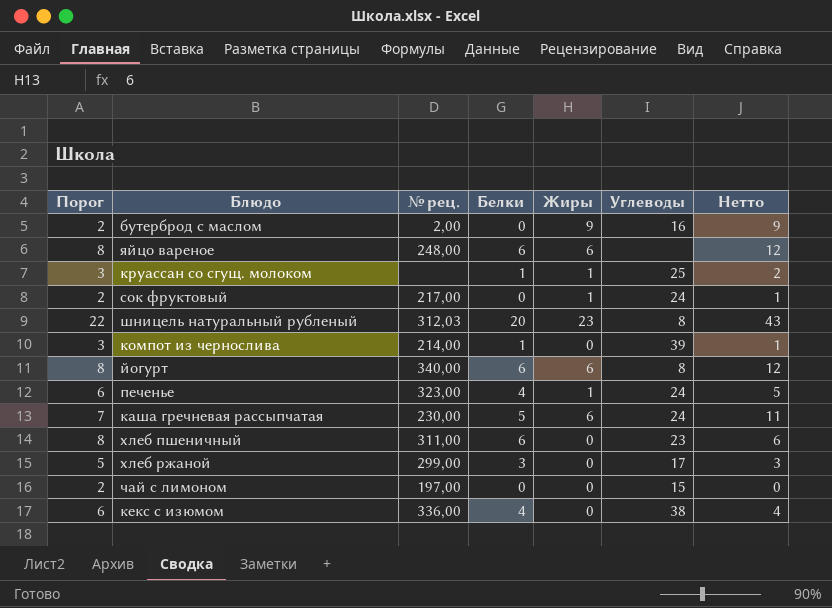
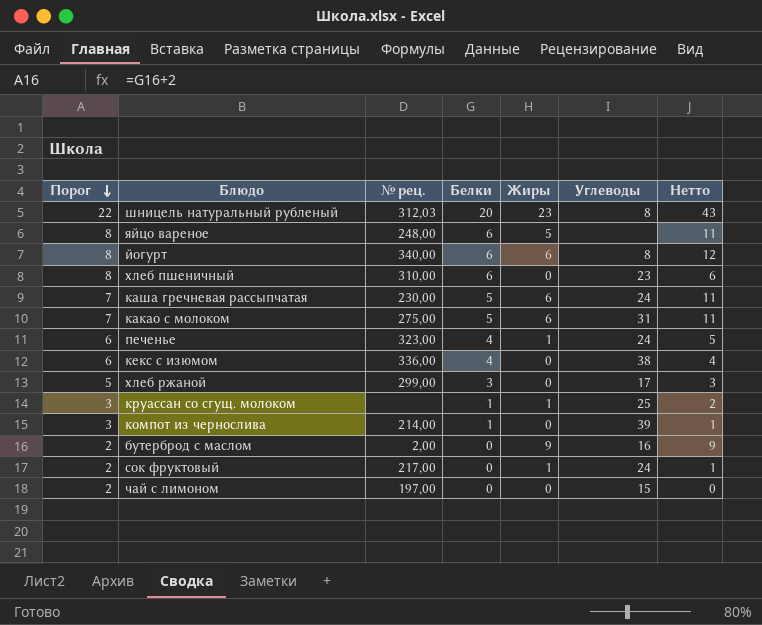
row order: none -> Порог descending
яйцо вареное | Жиры: 6 -> 5
яйцо вареное | Нетто: 12 -> 11
хлеб пшеничный | № рец.: 311,00 -> 310,00
row какао с молоком: none -> 7 | 275,00 | 5 | 6 | 31 | 11

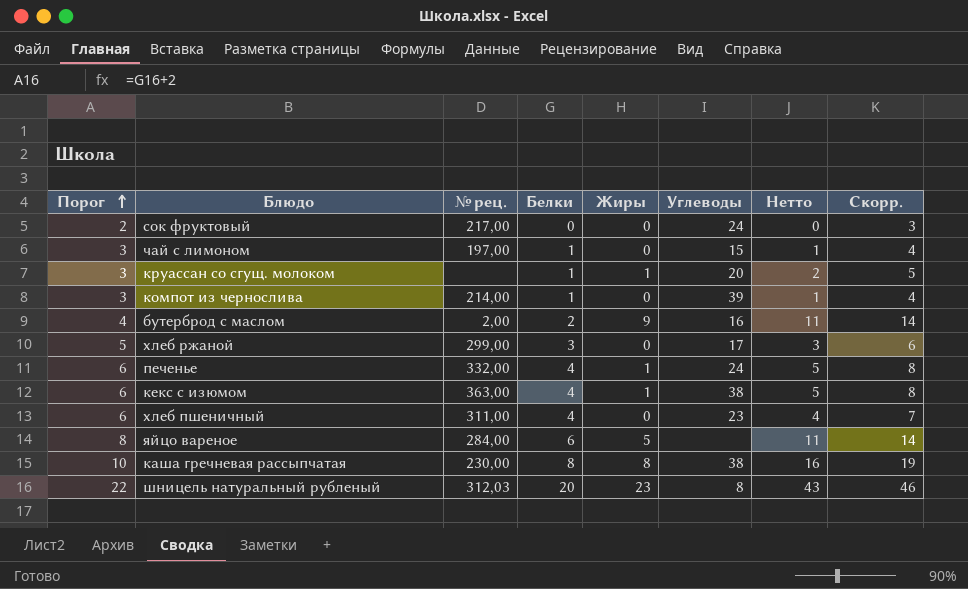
row order: Порог descending -> Порог ascending
column Скорр. | formula: none -> [Нетто] + 3
row йогурт: 8 | 340,00 | 6 | 6 | 8 | 12 -> none
row какао с молоком: 7 | 275,00 | 5 | 6 | 31 | 11 -> none
сок фруктовый | Жиры: 1 -> 0
сок фруктовый | Нетто: 1 -> 0
чай с лимоном | Порог: 2 -> 3
чай с лимоном | Белки: 0 -> 1
чай с лимоном | Нетто: 0 -> 1
круассан со сгущ. молоком | Углеводы: 25 -> 20
бутерброд с маслом | Порог: 2 -> 4
бутерброд с маслом | Белки: 0 -> 2
бутерброд с маслом | Нетто: 9 -> 11
печенье | № рец.: 323,00 -> 332,00
кекс с изюмом | № рец.: 336,00 -> 363,00
кекс с изюмом | Жиры: 0 -> 1
кекс с изюмом | Нетто: 4 -> 5
хлеб пшеничный | Порог: 8 -> 6
хлеб пшеничный | № рец.: 310,00 -> 311,00
хлеб пшеничный | Белки: 6 -> 4
хлеб пшеничный | Нетто: 6 -> 4
яйцо вареное | № рец.: 248,00 -> 284,00
каша гречневая рассыпчатая | Порог: 7 -> 10
каша гречневая рассыпчатая | Белки: 5 -> 8
каша гречневая рассыпчатая | Жиры: 6 -> 8
каша гречневая рассыпчатая | Углеводы: 24 -> 38
каша гречневая рассыпчатая | Нетто: 11 -> 16

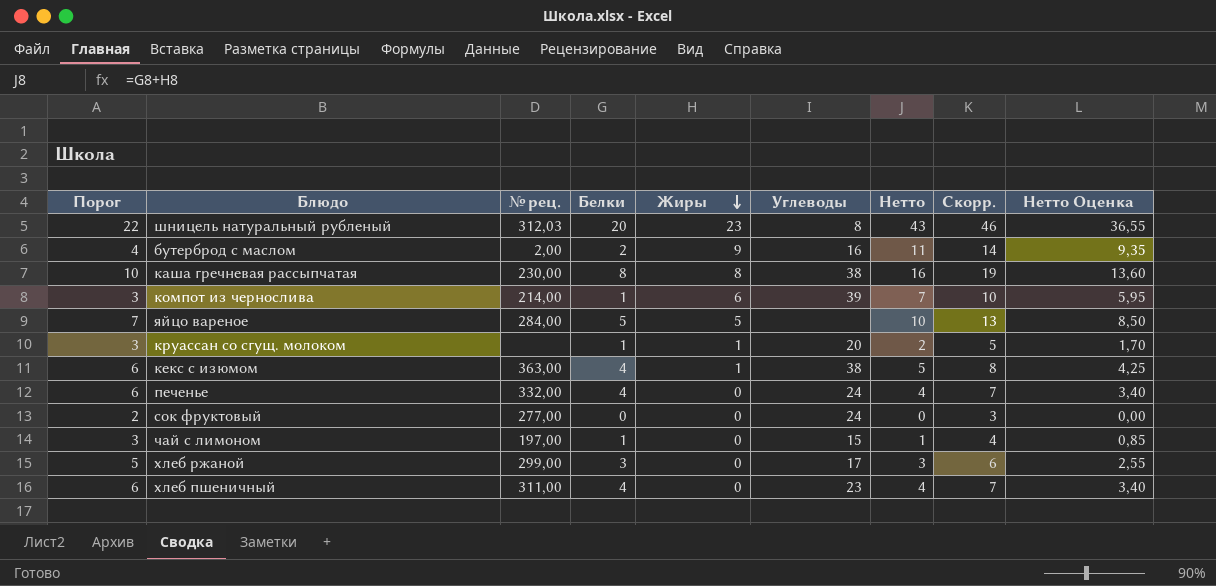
row order: Порог ascending -> Жиры descending
column Нетто Оценка | formula: none -> [Нетто] * 0,85
компот из чернослива | Жиры: 0 -> 6
компот из чернослива | Нетто: 1 -> 7
компот из чернослива | Скорр.: 4 -> 10
яйцо вареное | Порог: 8 -> 7
яйцо вареное | Белки: 6 -> 5
яйцо вареное | Нетто: 11 -> 10
яйцо вареное | Скорр.: 14 -> 13
печенье | Жиры: 1 -> 0
печенье | Нетто: 5 -> 4
печенье | Скорр.: 8 -> 7
сок фруктовый | № рец.: 217,00 -> 277,00

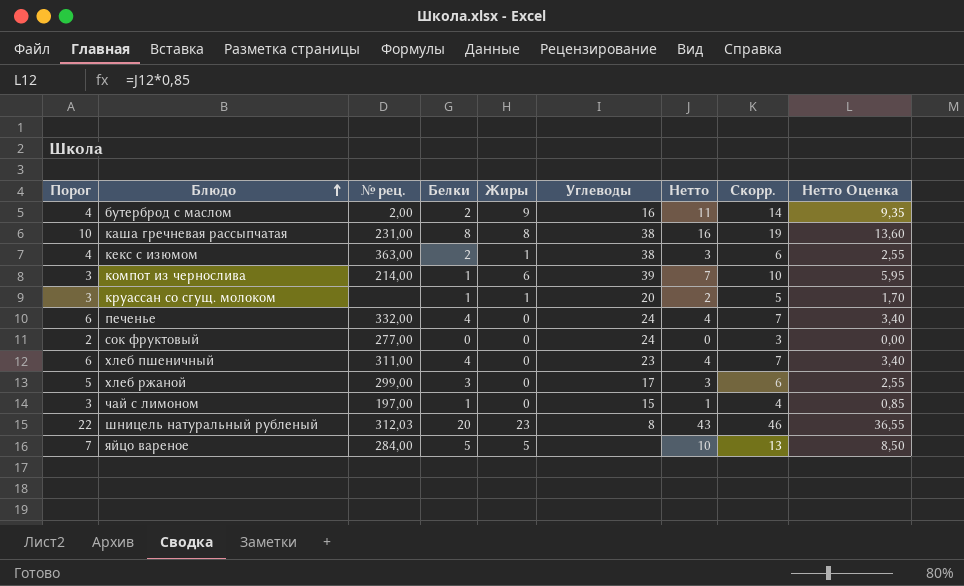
row order: Жиры descending -> Блюдо ascending
каша гречневая рассыпчатая | № рец.: 230,00 -> 231,00
кекс с изюмом | Порог: 6 -> 4
кекс с изюмом | Белки: 4 -> 2
кекс с изюмом | Нетто: 5 -> 3
кекс с изюмом | Скорр.: 8 -> 6
кекс с изюмом | Нетто Оценка: 4,25 -> 2,55

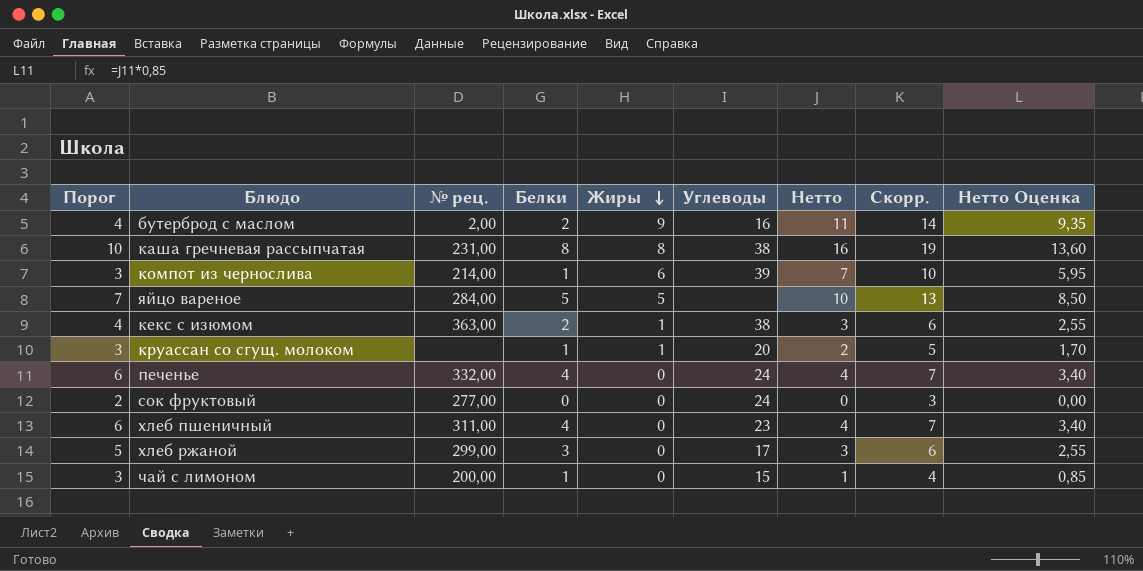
row order: Блюдо ascending -> Жиры descending
row шницель натуральный рубленый: 22 | 312,03 | 20 | 23 | 8 | 43 | 46 | 36,55 -> none
чай с лимоном | № рец.: 197,00 -> 200,00

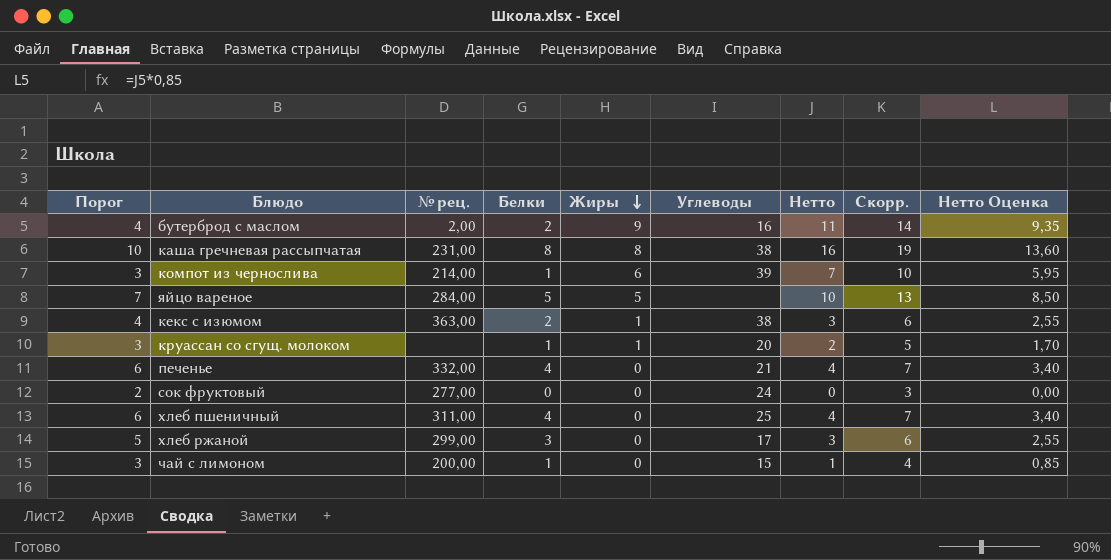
печенье | Углеводы: 24 -> 21
хлеб пшеничный | Углеводы: 23 -> 25

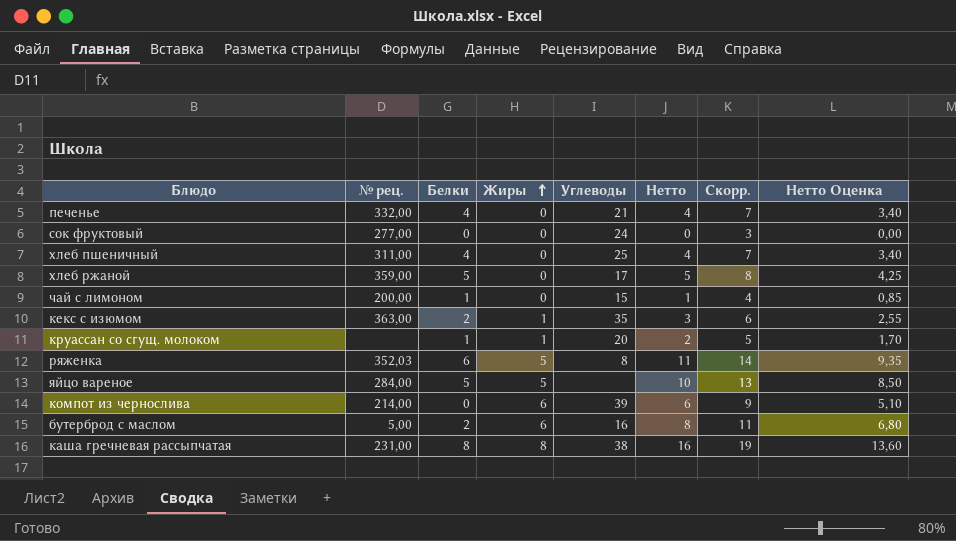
row order: Жиры descending -> Жиры ascending
column Порог | formula: [Белки] + 2 -> none
хлеб ржаной | № рец.: 299,00 -> 359,00
хлеб ржаной | Белки: 3 -> 5
хлеб ржаной | Нетто: 3 -> 5
хлеб ржаной | Скорр.: 6 -> 8
хлеб ржаной | Нетто Оценка: 2,55 -> 4,25
кекс с изюмом | Углеводы: 38 -> 35
row ряженка: none -> 352,03 | 6 | 5 | 8 | 11 | 14 | 9,35
компот из чернослива | Белки: 1 -> 0
компот из чернослива | Нетто: 7 -> 6
компот из чернослива | Скорр.: 10 -> 9
компот из чернослива | Нетто Оценка: 5,95 -> 5,10
бутерброд с маслом | № рец.: 2,00 -> 5,00
бутерброд с маслом | Жиры: 9 -> 6
бутерброд с маслом | Нетто: 11 -> 8
бутерброд с маслом | Скорр.: 14 -> 11
бутерброд с маслом | Нетто Оценка: 9,35 -> 6,80

